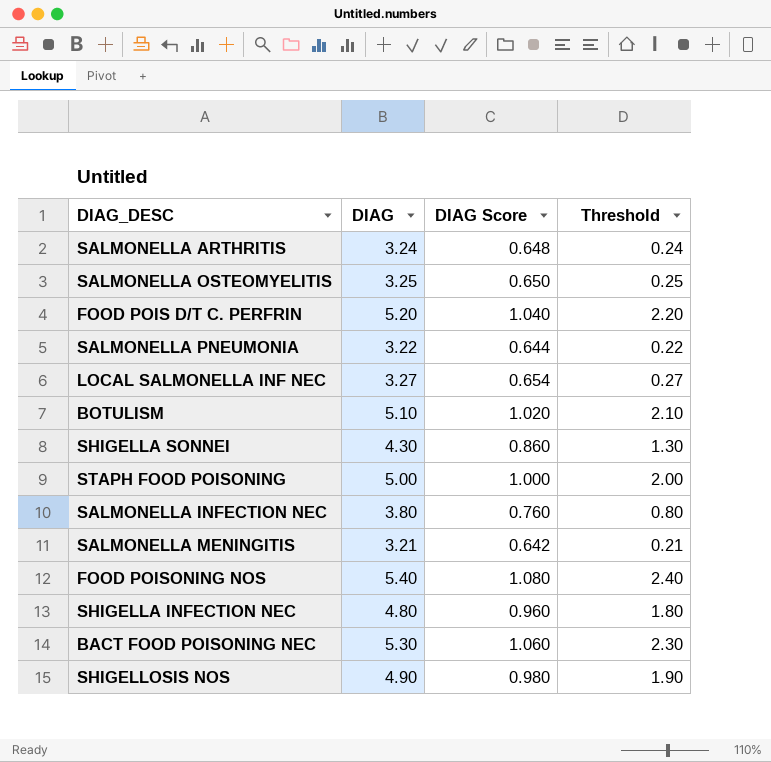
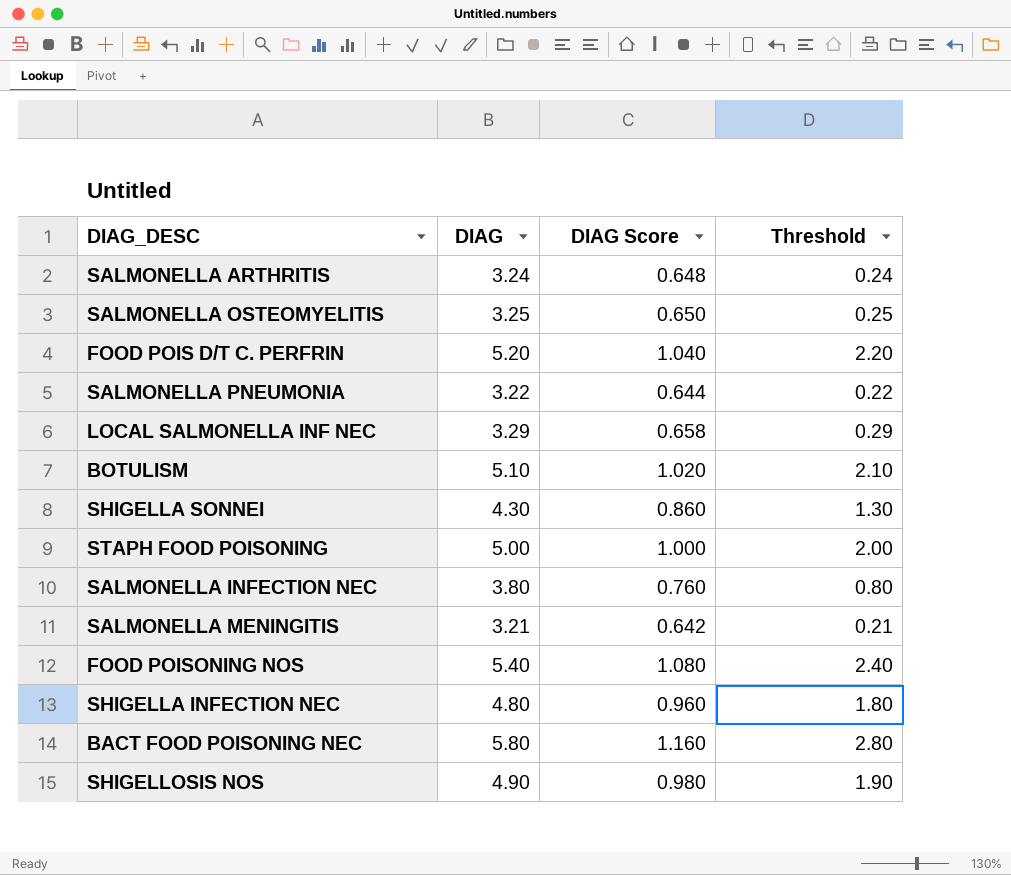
LOCAL SALMONELLA INF NEC | DIAG: 3.27 -> 3.29
LOCAL SALMONELLA INF NEC | DIAG Score: 0.654 -> 0.658
LOCAL SALMONELLA INF NEC | Threshold: 0.27 -> 0.29
BACT FOOD POISONING NEC | DIAG: 5.30 -> 5.80
BACT FOOD POISONING NEC | DIAG Score: 1.060 -> 1.160
BACT FOOD POISONING NEC | Threshold: 2.30 -> 2.80

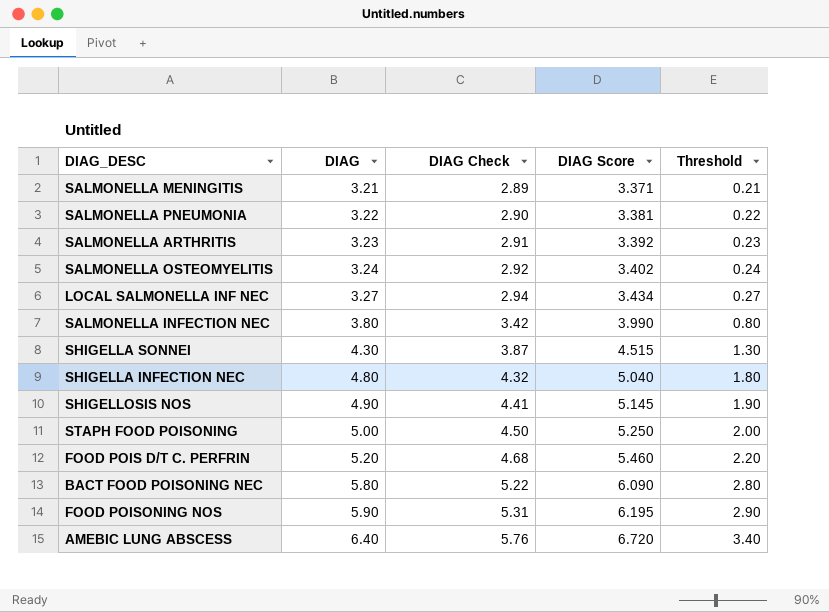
row order: none -> DIAG ascending
column DIAG Check | formula: none -> [DIAG] * 0.9
column DIAG Score | formula: [DIAG] * 0.2 -> [DIAG] * 1.05
row BOTULISM: 5.10 | 1.020 | 2.10 -> none
SALMONELLA ARTHRITIS | DIAG: 3.24 -> 3.23
SALMONELLA ARTHRITIS | Threshold: 0.24 -> 0.23
SALMONELLA OSTEOMYELITIS | DIAG: 3.25 -> 3.24
SALMONELLA OSTEOMYELITIS | Threshold: 0.25 -> 0.24
LOCAL SALMONELLA INF NEC | DIAG: 3.29 -> 3.27
LOCAL SALMONELLA INF NEC | Threshold: 0.29 -> 0.27
FOOD POISONING NOS | DIAG: 5.40 -> 5.90
FOOD POISONING NOS | Threshold: 2.40 -> 2.90
row AMEBIC LUNG ABSCESS: none -> 6.40 | 5.76 | 6.720 | 3.40

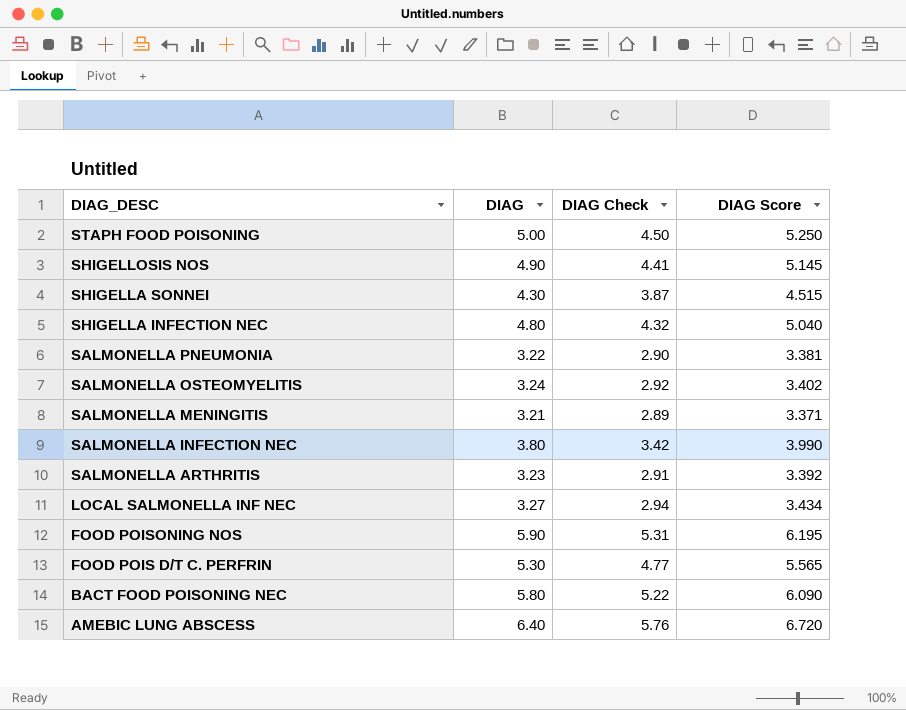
row order: DIAG ascending -> DIAG_DESC descending
column Threshold | formula: [DIAG] - 3 -> none
FOOD POIS D/T C. PERFRIN | DIAG: 5.20 -> 5.30
FOOD POIS D/T C. PERFRIN | DIAG Check: 4.68 -> 4.77
FOOD POIS D/T C. PERFRIN | DIAG Score: 5.460 -> 5.565

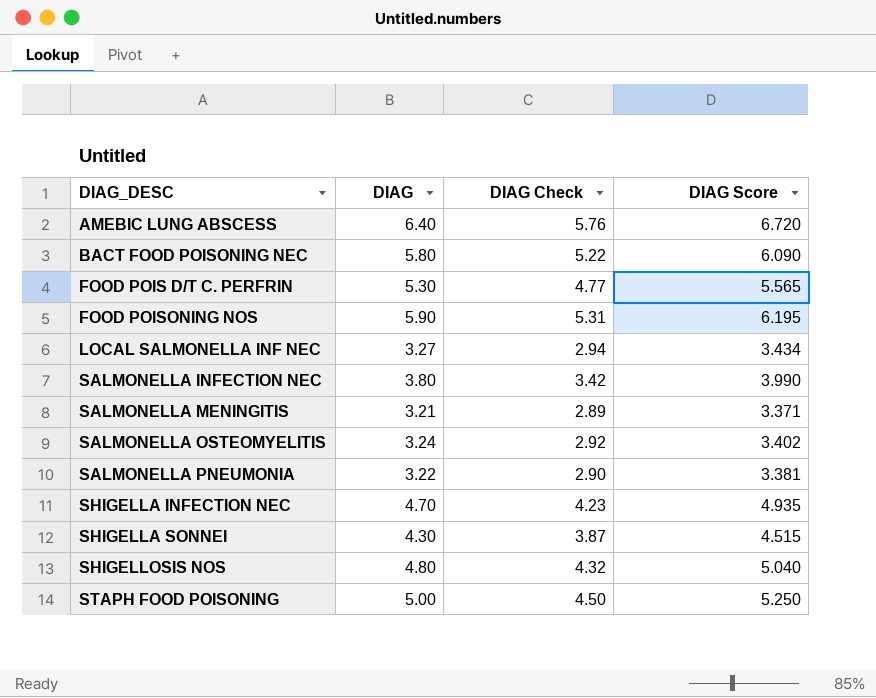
row order: DIAG_DESC descending -> DIAG_DESC ascending
row SALMONELLA ARTHRITIS: 3.23 | 2.91 | 3.392 -> none
SHIGELLA INFECTION NEC | DIAG: 4.80 -> 4.70
SHIGELLA INFECTION NEC | DIAG Check: 4.32 -> 4.23
SHIGELLA INFECTION NEC | DIAG Score: 5.040 -> 4.935
SHIGELLOSIS NOS | DIAG: 4.90 -> 4.80
SHIGELLOSIS NOS | DIAG Check: 4.41 -> 4.32
SHIGELLOSIS NOS | DIAG Score: 5.145 -> 5.040

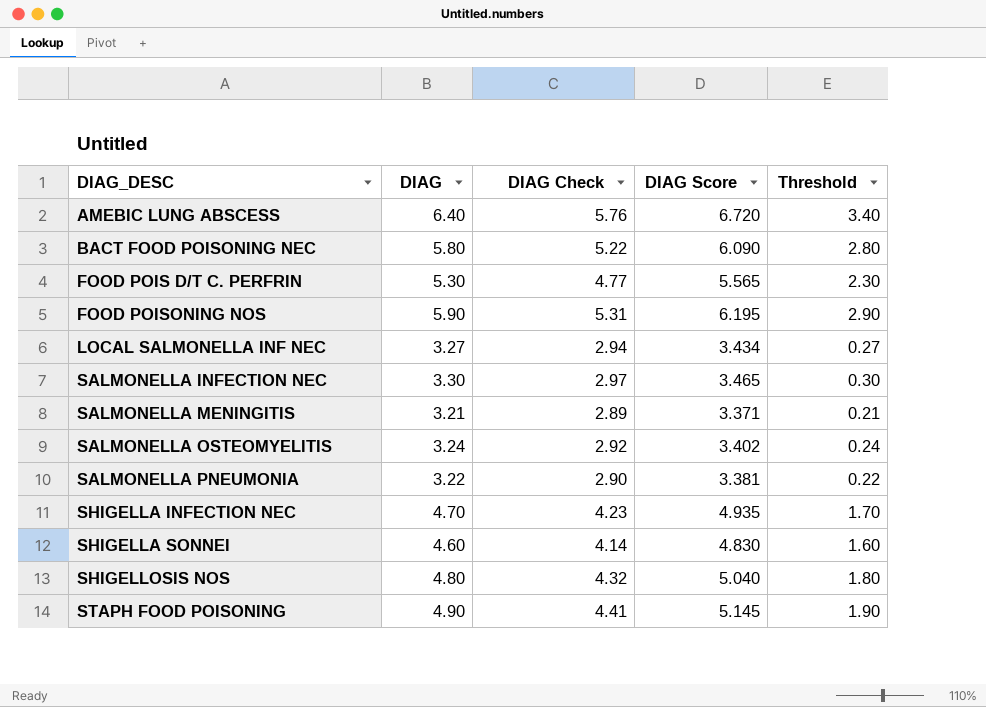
column Threshold | formula: none -> [DIAG] - 3
SALMONELLA INFECTION NEC | DIAG: 3.80 -> 3.30
SALMONELLA INFECTION NEC | DIAG Check: 3.42 -> 2.97
SALMONELLA INFECTION NEC | DIAG Score: 3.990 -> 3.465
SHIGELLA SONNEI | DIAG: 4.30 -> 4.60
SHIGELLA SONNEI | DIAG Check: 3.87 -> 4.14
SHIGELLA SONNEI | DIAG Score: 4.515 -> 4.830
STAPH FOOD POISONING | DIAG: 5.00 -> 4.90
STAPH FOOD POISONING | DIAG Check: 4.50 -> 4.41
STAPH FOOD POISONING | DIAG Score: 5.250 -> 5.145

